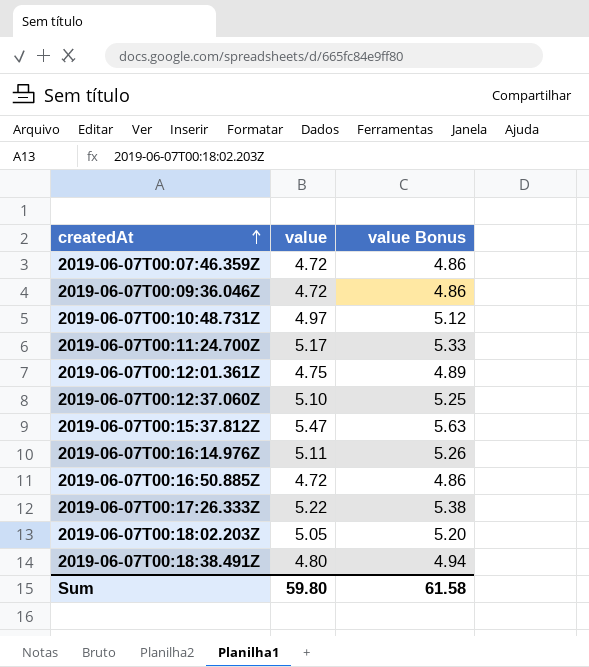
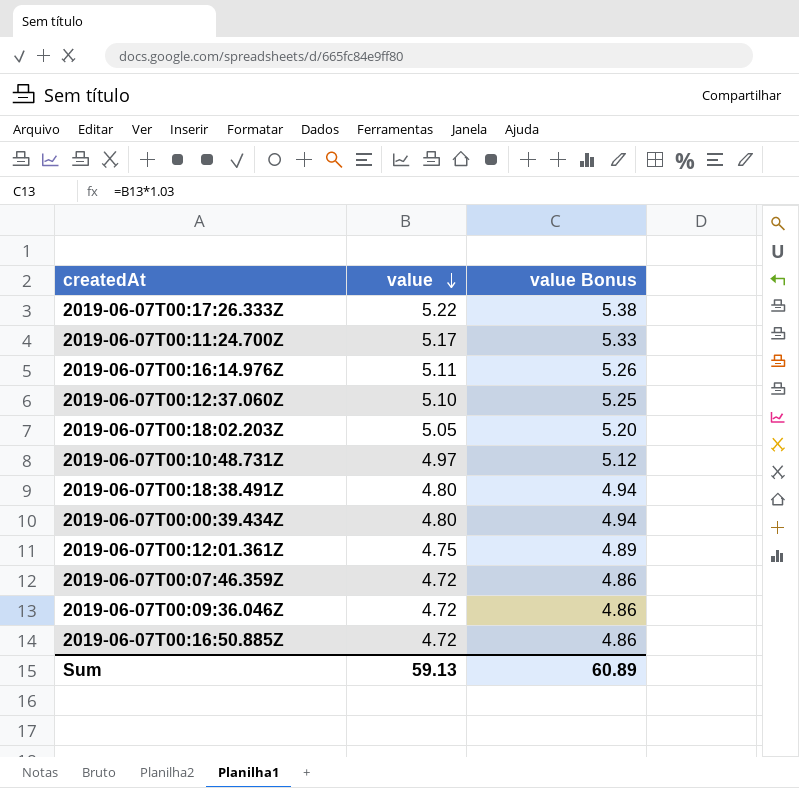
row order: createdAt ascending -> value descending
row 2019-06-07T00:15:37.812Z: 5.47 | 5.63 -> none
row 2019-06-07T00:00:39.434Z: none -> 4.80 | 4.94
Sum | value: 59.80 -> 59.13
Sum | value Bonus: 61.58 -> 60.89

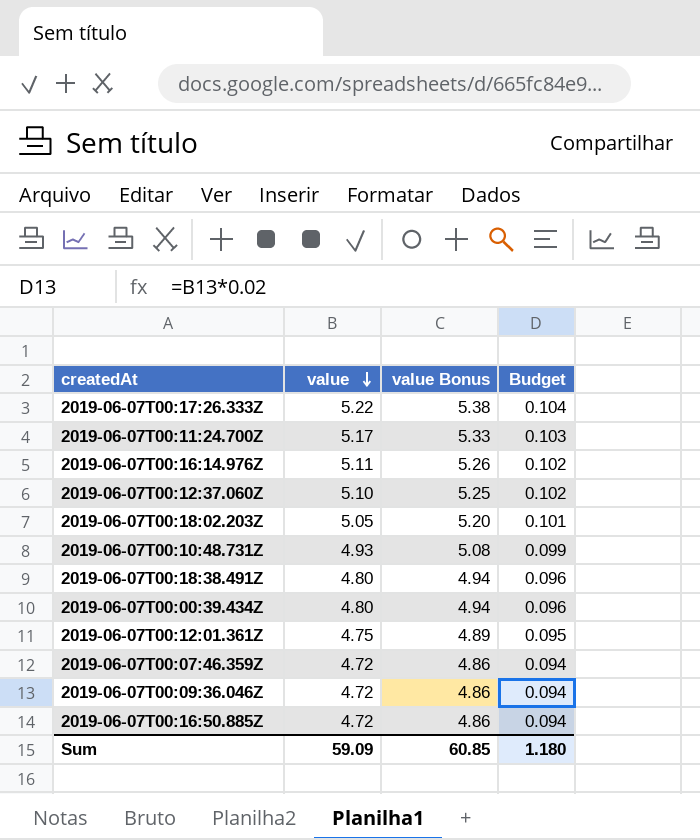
column Budget | formula: none -> [value] * 0.02
2019-06-07T00:10:48.731Z | value: 4.97 -> 4.93
2019-06-07T00:10:48.731Z | value Bonus: 5.12 -> 5.08
Sum | value: 59.13 -> 59.09
Sum | value Bonus: 60.89 -> 60.85

